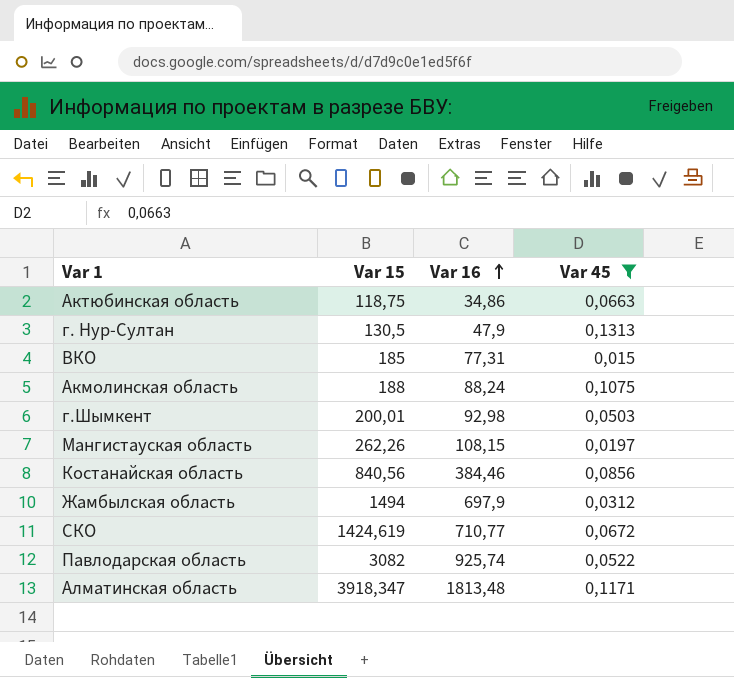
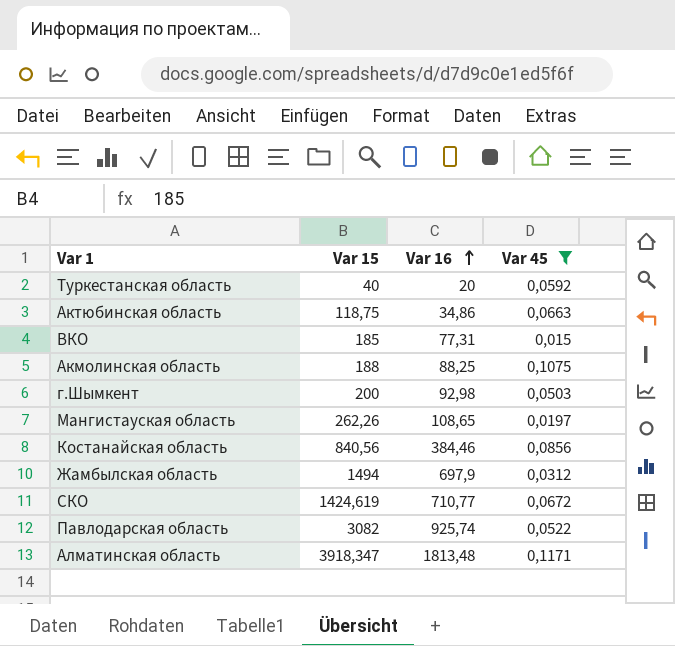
row г. Нур-Султан: 130,5 | 47,9 | 0,1313 -> none
row Туркестанская область: none -> 40 | 20 | 0,0592
Акмолинская область | Var 16: 88,24 -> 88,25
г.Шымкент | Var 15: 200,01 -> 200
Мангистауская область | Var 16: 108,15 -> 108,65

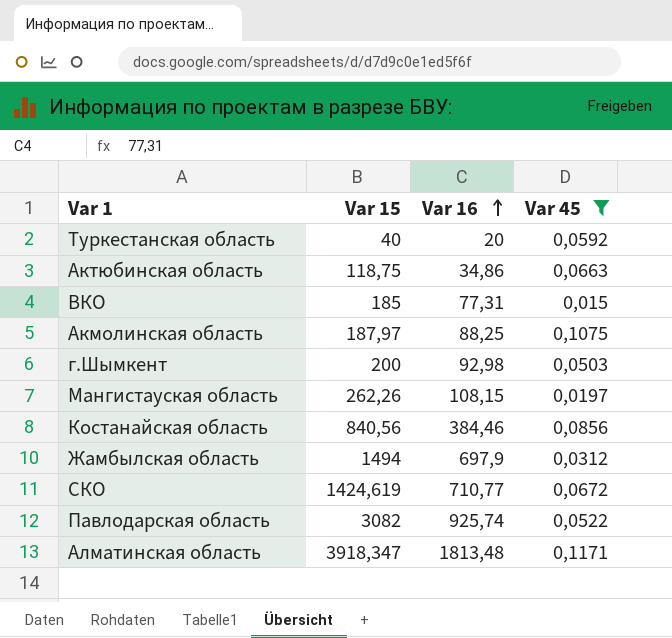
Акмолинская область | Var 15: 188 -> 187,97
Мангистауская область | Var 16: 108,65 -> 108,15

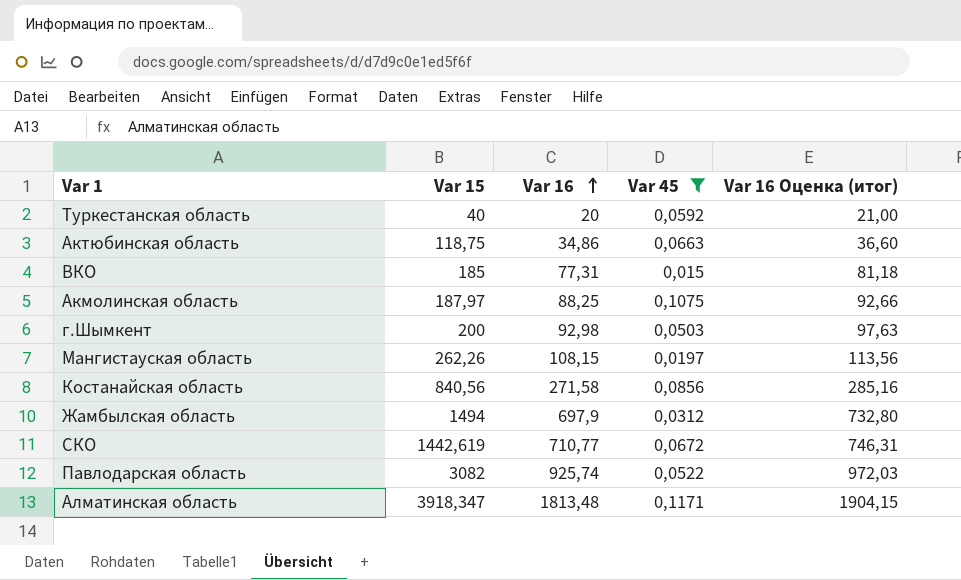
column Var 16 Оценка (итог) | formula: none -> [Var 16] * 1,05
Костанайская область | Var 16: 384,46 -> 271,58
СКО | Var 15: 1424,619 -> 1442,619

